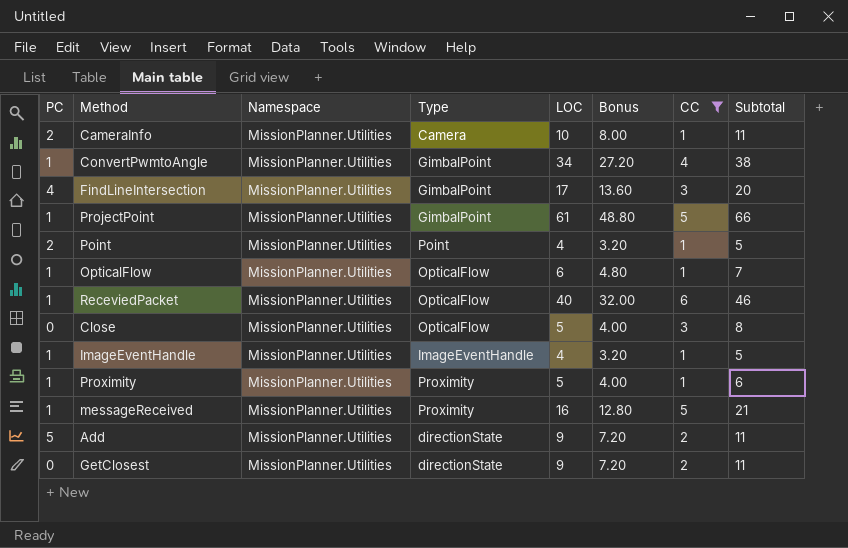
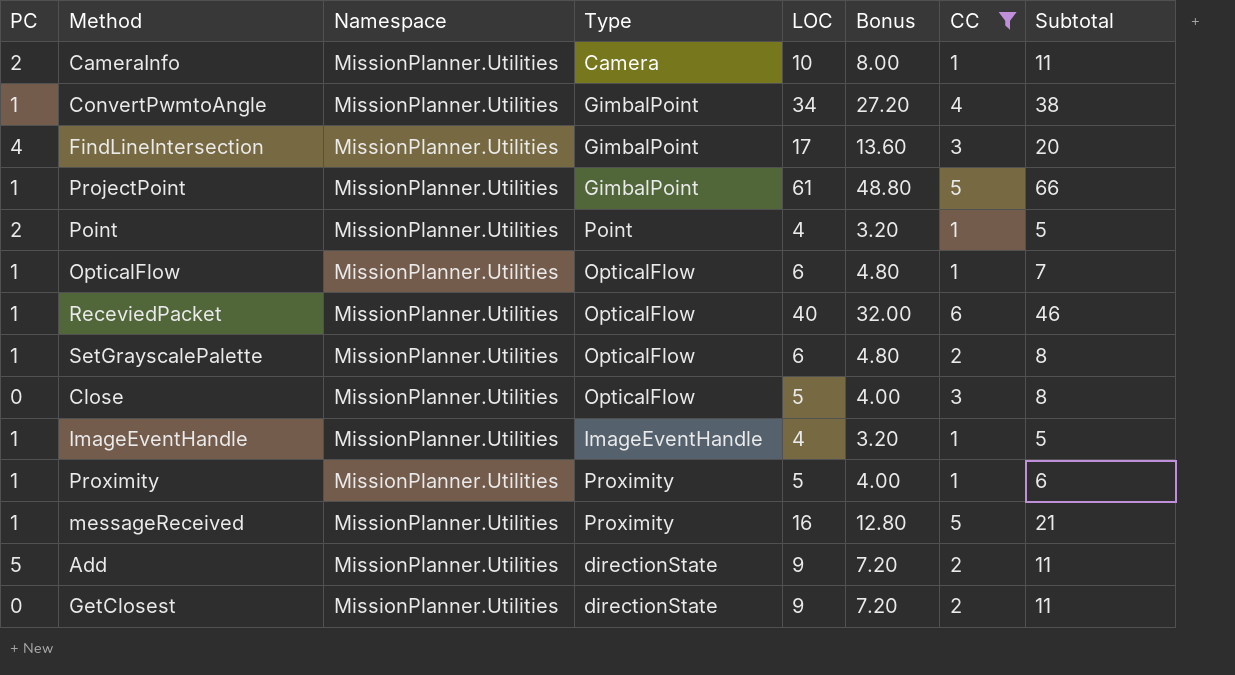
row SetGrayscalePalette: none -> 1 | MissionPlanner.Utilities | OpticalFlow | 6 | 4.80 | 2 | 8

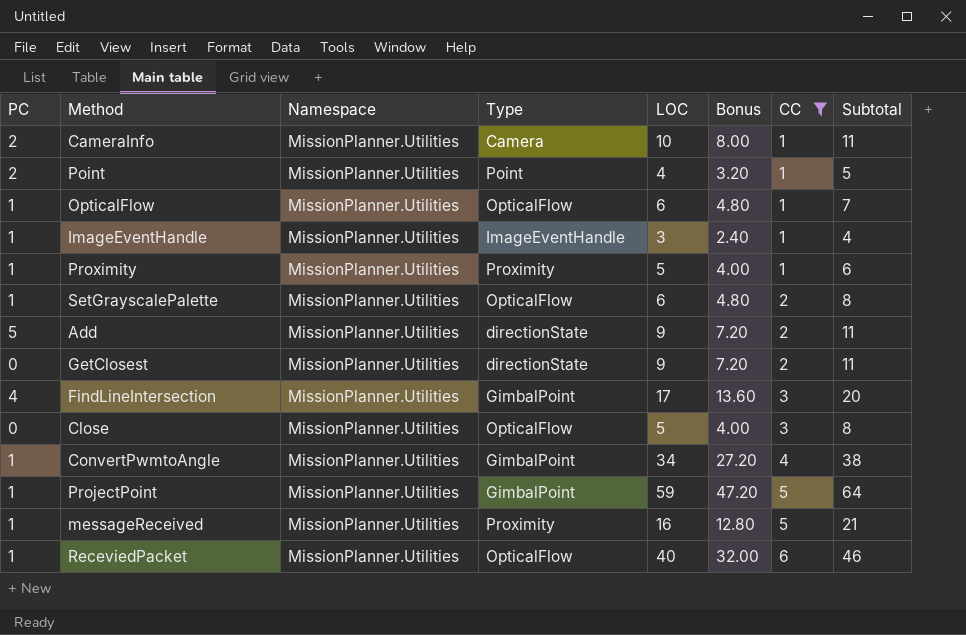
row order: none -> CC ascending
ImageEventHandle | LOC: 4 -> 3
ImageEventHandle | Bonus: 3.20 -> 2.40
ImageEventHandle | Subtotal: 5 -> 4
ProjectPoint | LOC: 61 -> 59
ProjectPoint | Bonus: 48.80 -> 47.20
ProjectPoint | Subtotal: 66 -> 64

